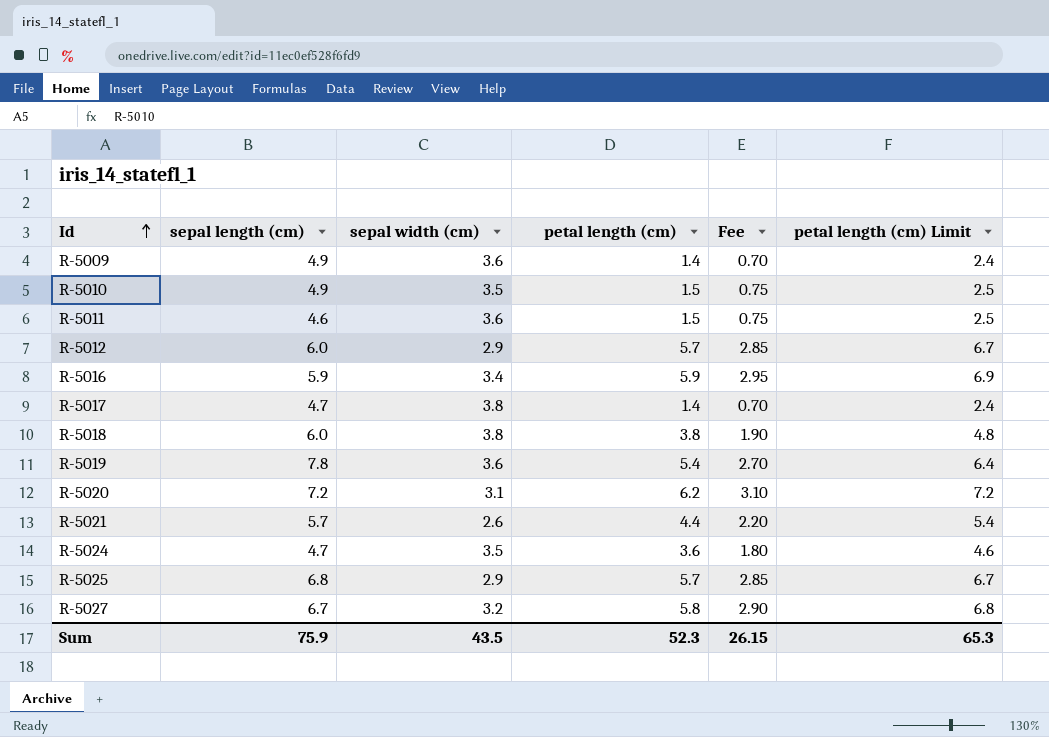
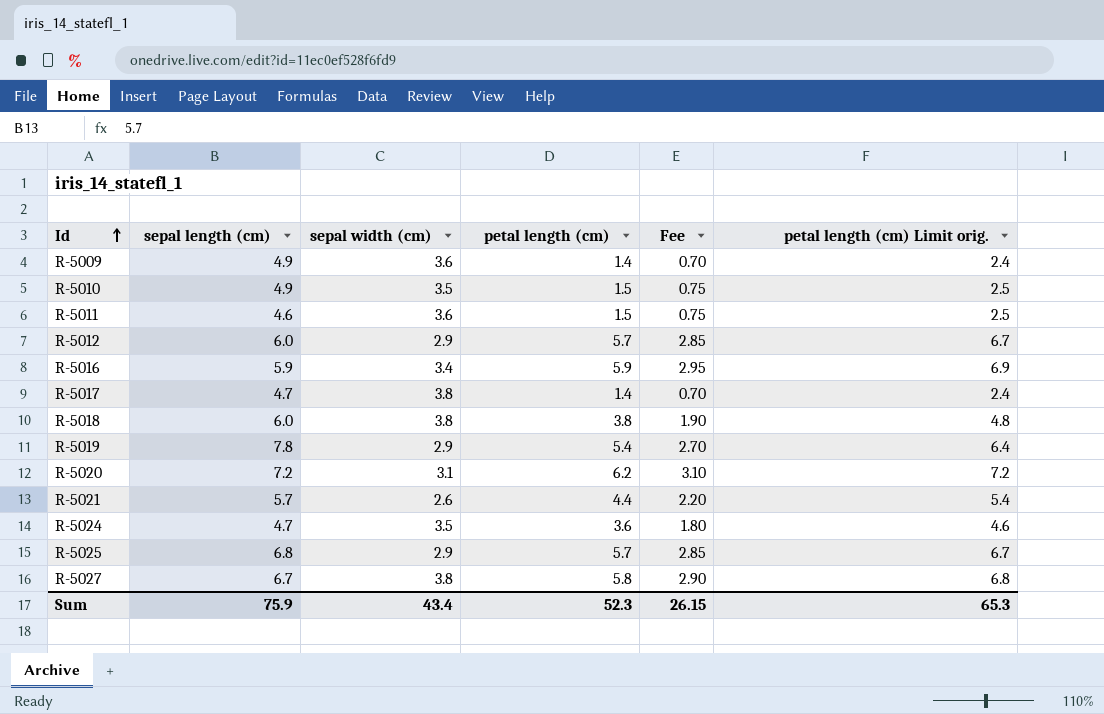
column name: petal length (cm) Limit -> petal length (cm) Limit orig.
R-5019 | sepal width (cm): 3.6 -> 2.9
R-5027 | sepal width (cm): 3.2 -> 3.8
Sum | sepal width (cm): 43.5 -> 43.4

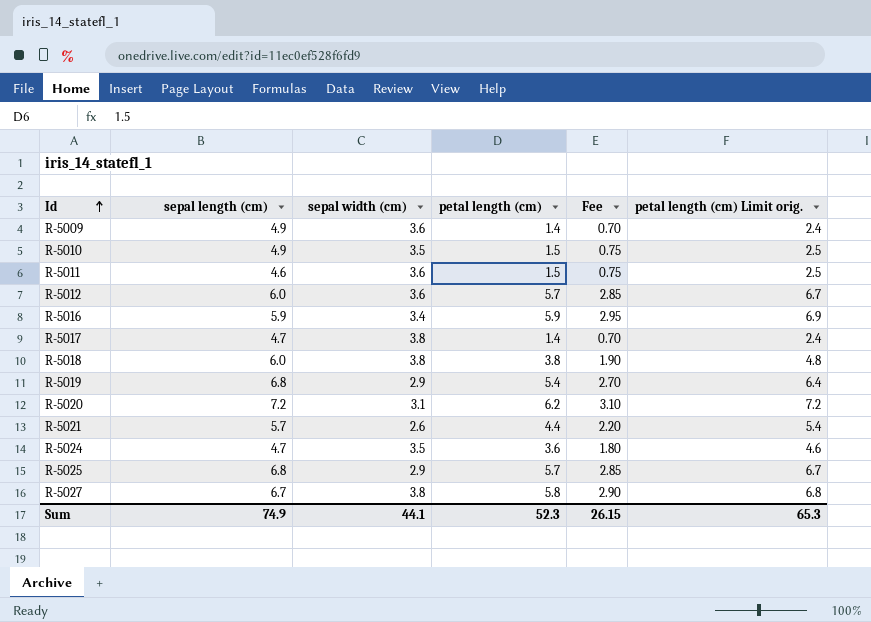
R-5012 | sepal width (cm): 2.9 -> 3.6
R-5019 | sepal length (cm): 7.8 -> 6.8
Sum | sepal length (cm): 75.9 -> 74.9
Sum | sepal width (cm): 43.4 -> 44.1

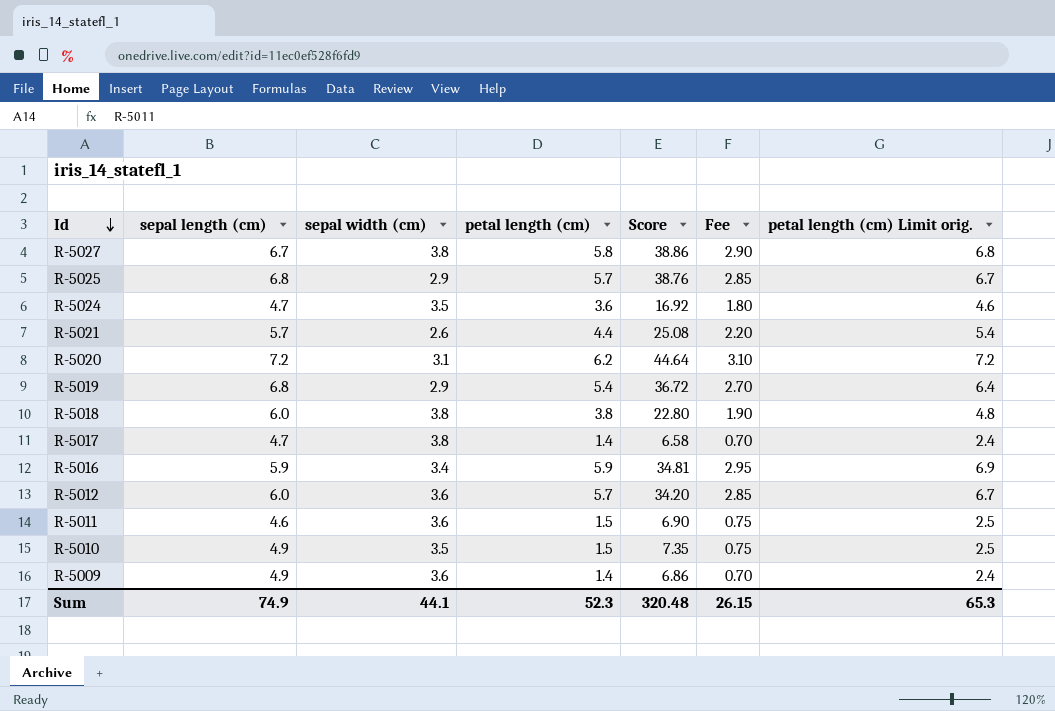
row order: Id ascending -> Id descending
column Score | formula: none -> [sepal length (cm)] * [petal length (cm)]

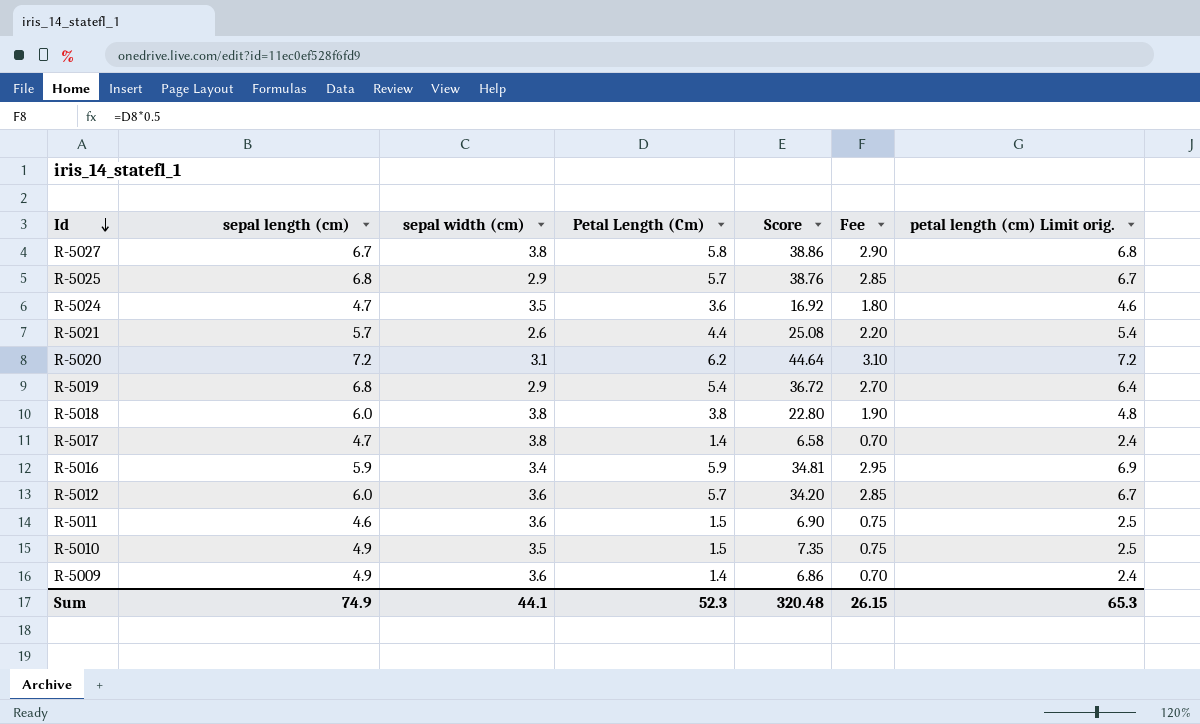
column name: petal length (cm) -> Petal Length (Cm)

